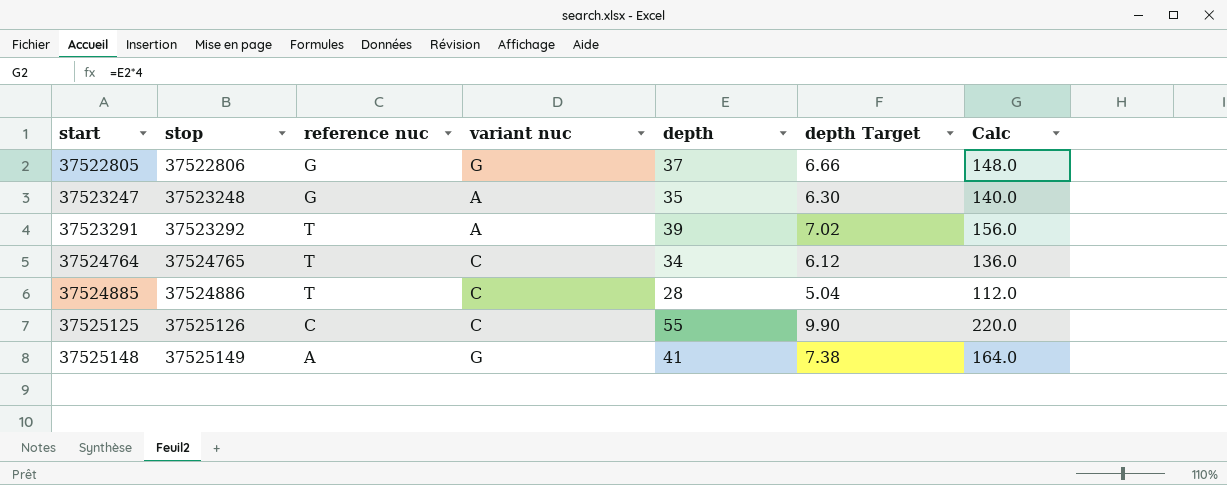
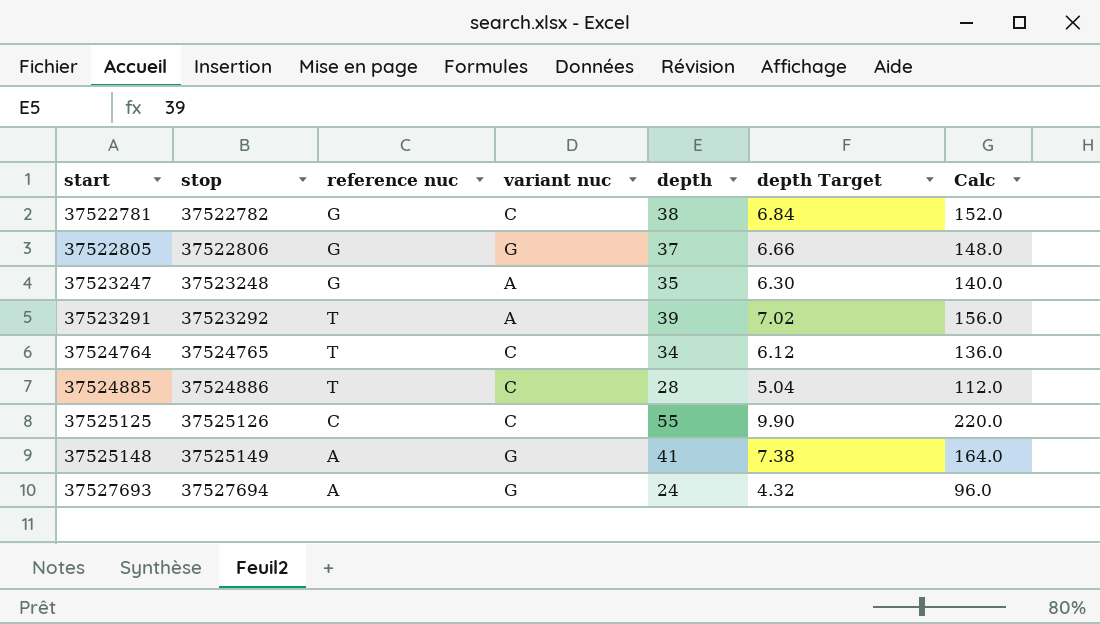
row 37522781: none -> 37522782 | G | C | 38 | 6.84 | 152.0
row 37527693: none -> 37527694 | A | G | 24 | 4.32 | 96.0

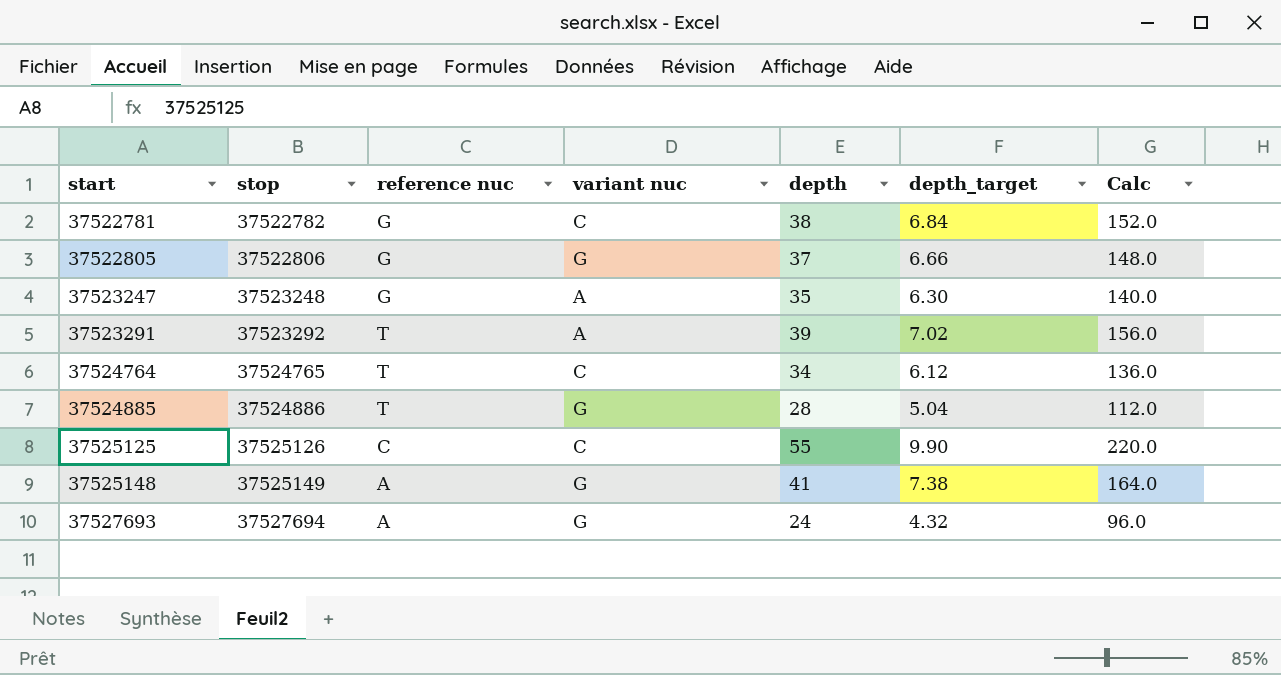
column name: depth Target -> depth_target
37524885 | variant nuc: C -> G

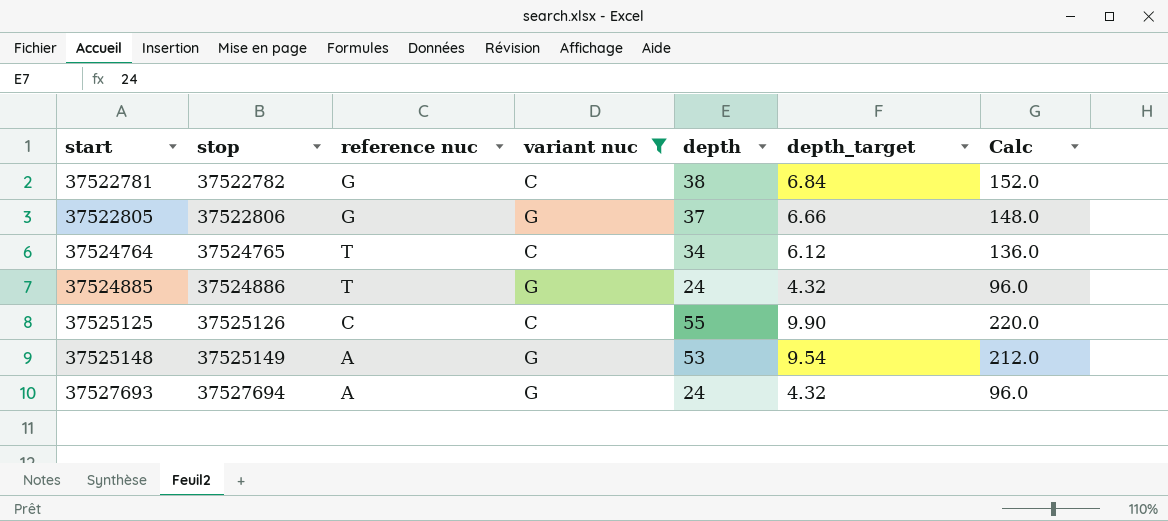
filter: none -> variant nuc != A
37524885 | depth: 28 -> 24
37524885 | depth_target: 5.04 -> 4.32
37524885 | Calc: 112.0 -> 96.0
37525148 | depth: 41 -> 53
37525148 | depth_target: 7.38 -> 9.54
37525148 | Calc: 164.0 -> 212.0

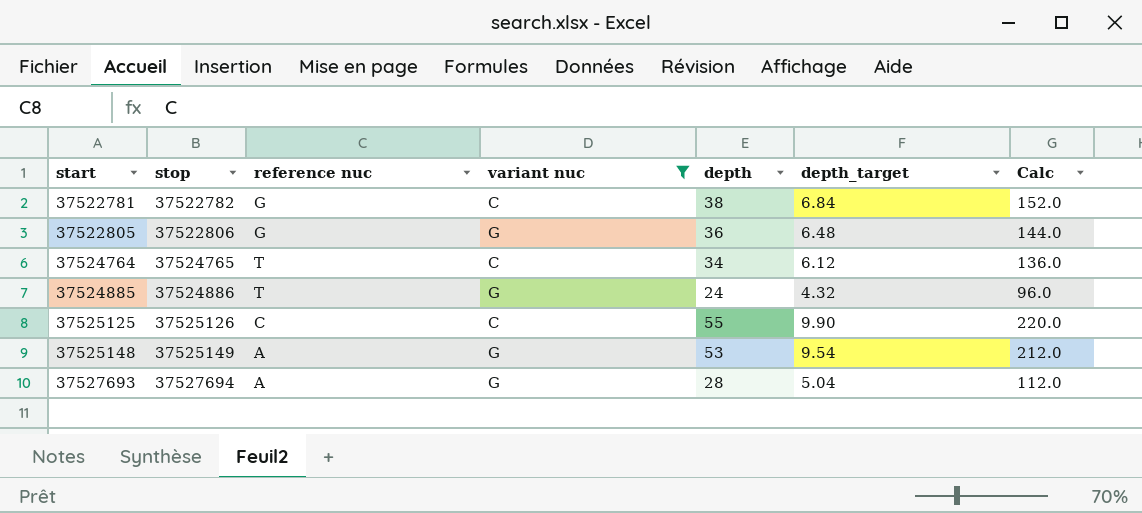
37522805 | depth: 37 -> 36
37522805 | depth_target: 6.66 -> 6.48
37522805 | Calc: 148.0 -> 144.0
37527693 | depth: 24 -> 28
37527693 | depth_target: 4.32 -> 5.04
37527693 | Calc: 96.0 -> 112.0

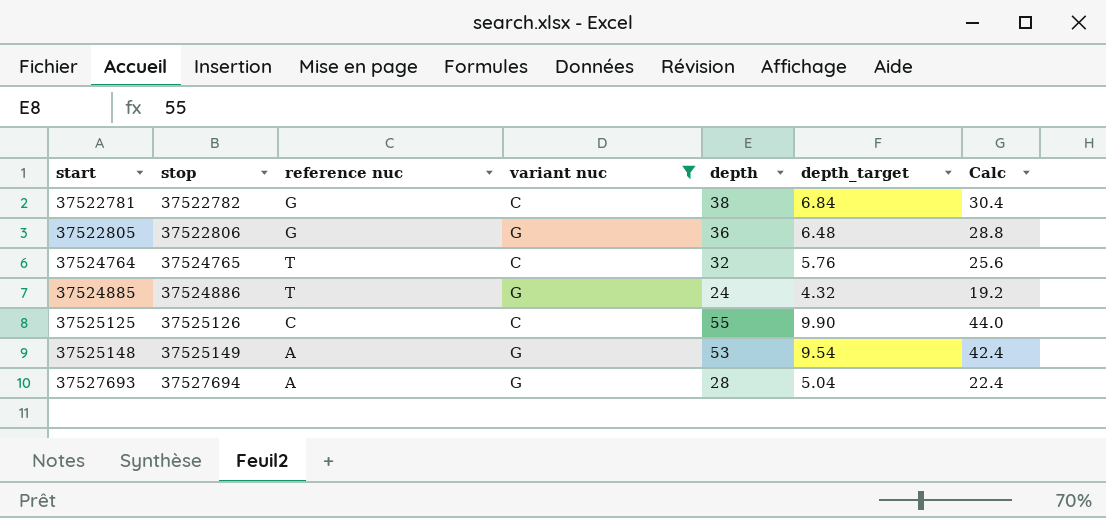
column Calc | formula: [depth] * 4 -> [depth] * 0.8
37524764 | depth: 34 -> 32
37524764 | depth_target: 6.12 -> 5.76

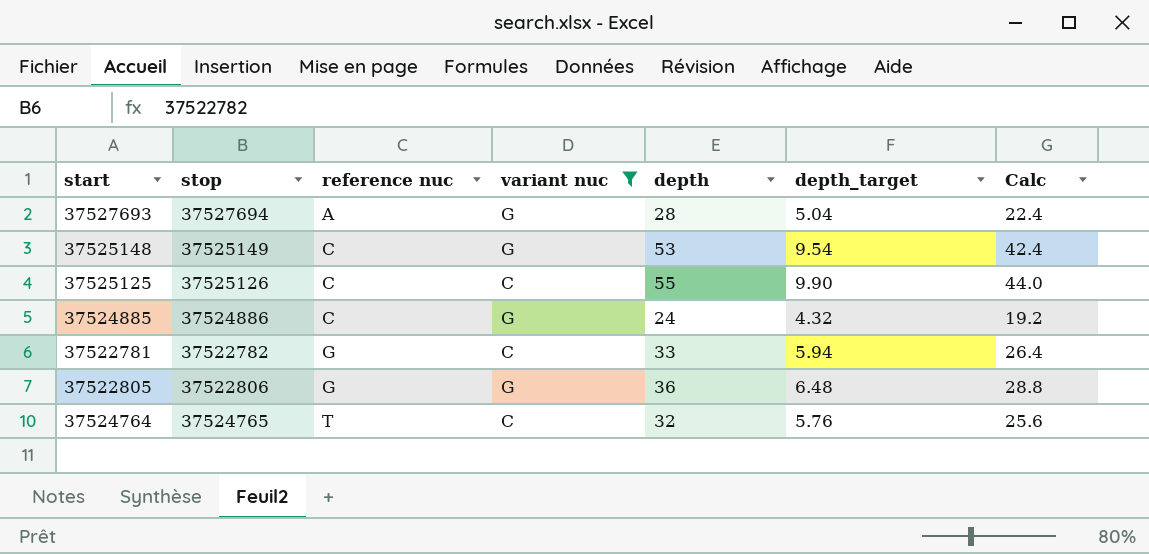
row order: start ascending -> reference nuc ascending
37525148 | reference nuc: A -> C
37524885 | reference nuc: T -> C
37522781 | depth: 38 -> 33
37522781 | depth_target: 6.84 -> 5.94
37522781 | Calc: 30.4 -> 26.4

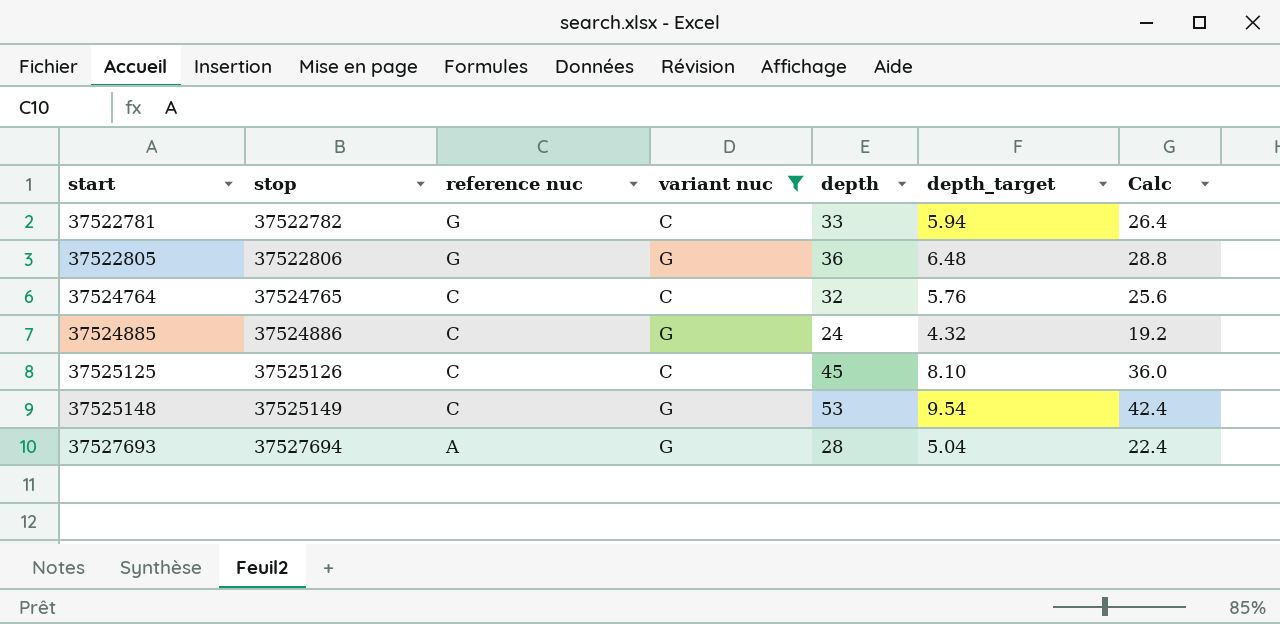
row order: reference nuc ascending -> start ascending
37524764 | reference nuc: T -> C
37525125 | depth: 55 -> 45
37525125 | depth_target: 9.90 -> 8.10
37525125 | Calc: 44.0 -> 36.0

